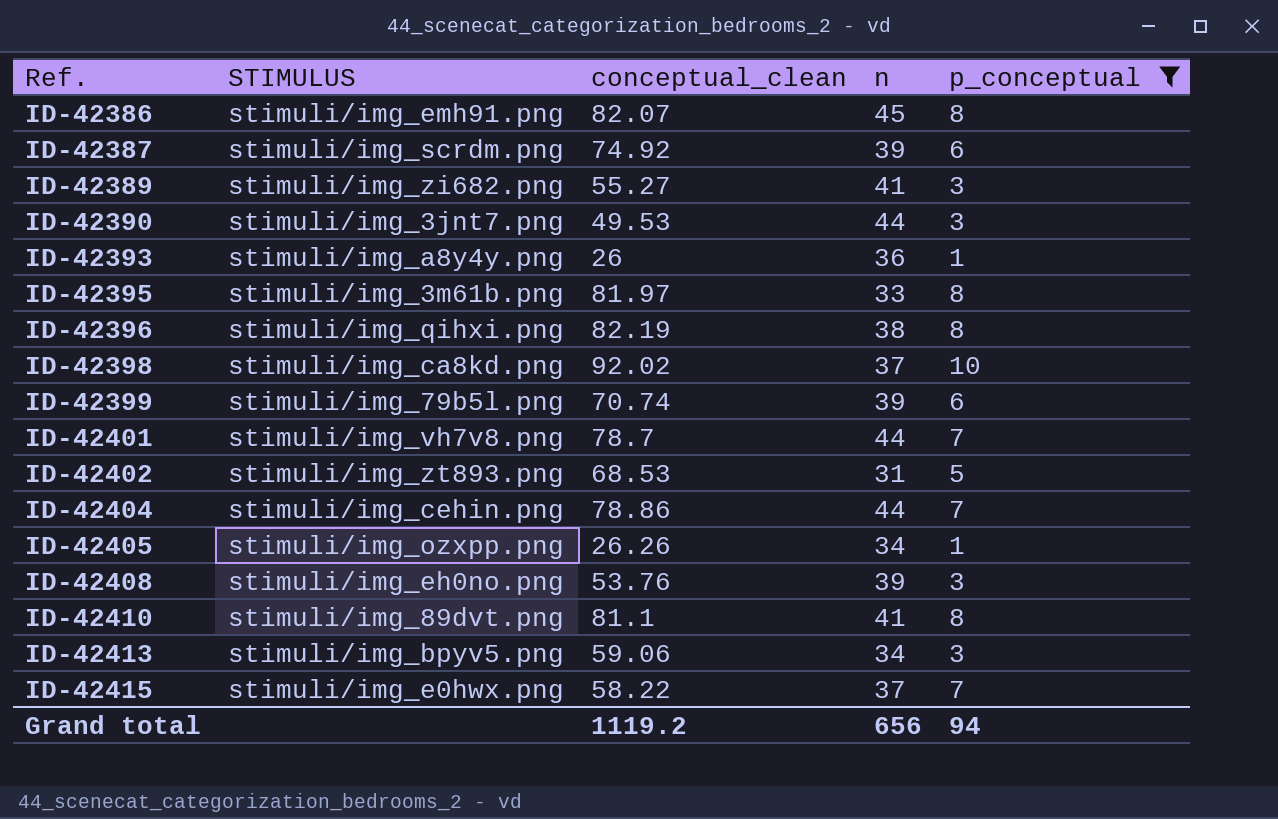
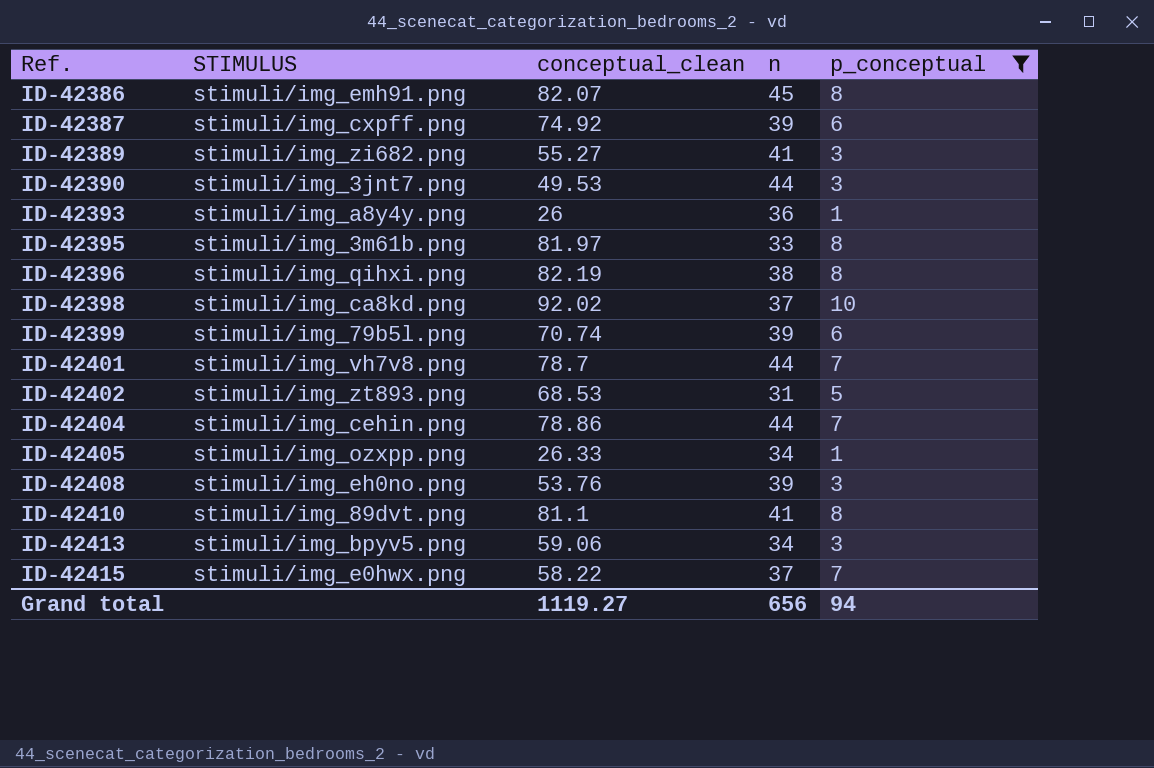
ID-42387 | STIMULUS: stimuli/img_scrdm.png -> stimuli/img_cxpff.png
ID-42405 | conceptual_clean: 26.26 -> 26.33
Grand total | conceptual_clean: 1119.2 -> 1119.27

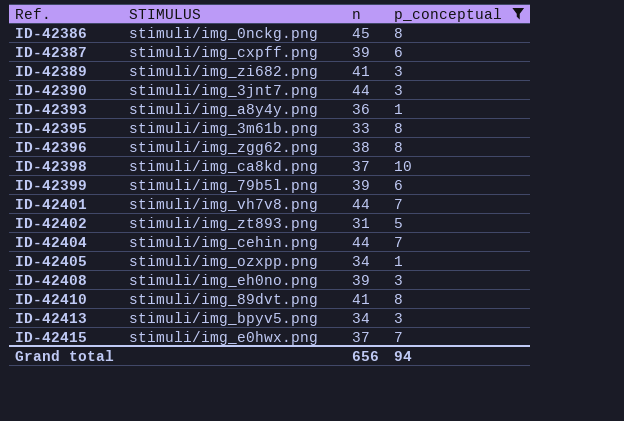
column conceptual_clean | position: 3 -> none
ID-42386 | STIMULUS: stimuli/img_emh91.png -> stimuli/img_0nckg.png
ID-42396 | STIMULUS: stimuli/img_qihxi.png -> stimuli/img_zgg62.png

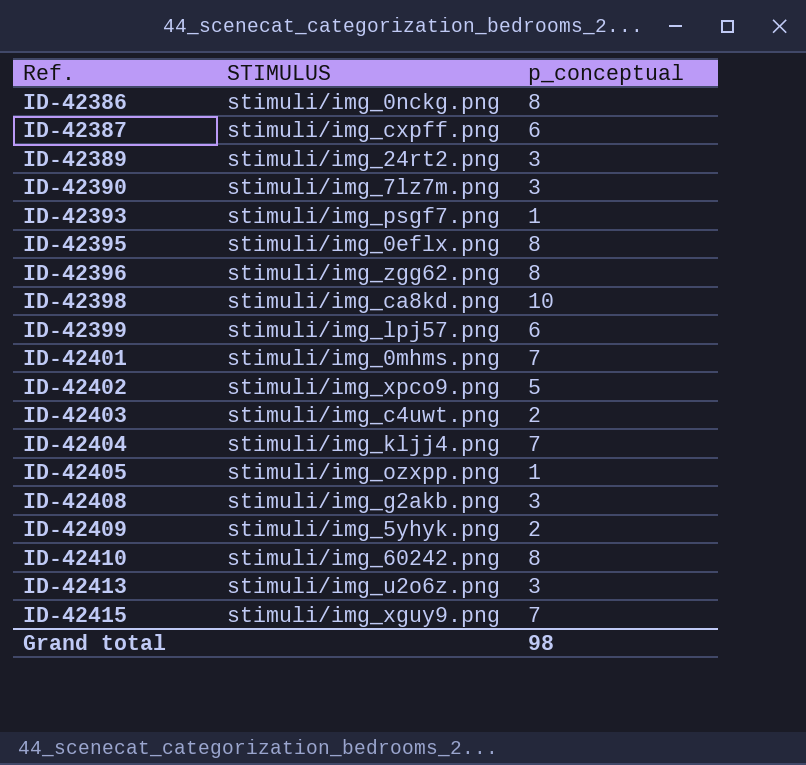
filter: p_conceptual != 2 -> none
column n | position: 3 -> none
ID-42389 | STIMULUS: stimuli/img_zi682.png -> stimuli/img_24rt2.png
ID-42390 | STIMULUS: stimuli/img_3jnt7.png -> stimuli/img_7lz7m.png
ID-42393 | STIMULUS: stimuli/img_a8y4y.png -> stimuli/img_psgf7.png
ID-42395 | STIMULUS: stimuli/img_3m61b.png -> stimuli/img_0eflx.png
ID-42399 | STIMULUS: stimuli/img_79b5l.png -> stimuli/img_lpj57.png
ID-42401 | STIMULUS: stimuli/img_vh7v8.png -> stimuli/img_0mhms.png
ID-42402 | STIMULUS: stimuli/img_zt893.png -> stimuli/img_xpco9.png
ID-42404 | STIMULUS: stimuli/img_cehin.png -> stimuli/img_kljj4.png
ID-42408 | STIMULUS: stimuli/img_eh0no.png -> stimuli/img_g2akb.png
ID-42410 | STIMULUS: stimuli/img_89dvt.png -> stimuli/img_60242.png
ID-42413 | STIMULUS: stimuli/img_bpyv5.png -> stimuli/img_u2o6z.png
ID-42415 | STIMULUS: stimuli/img_e0hwx.png -> stimuli/img_xguy9.png
Grand total | p_conceptual: 94 -> 98

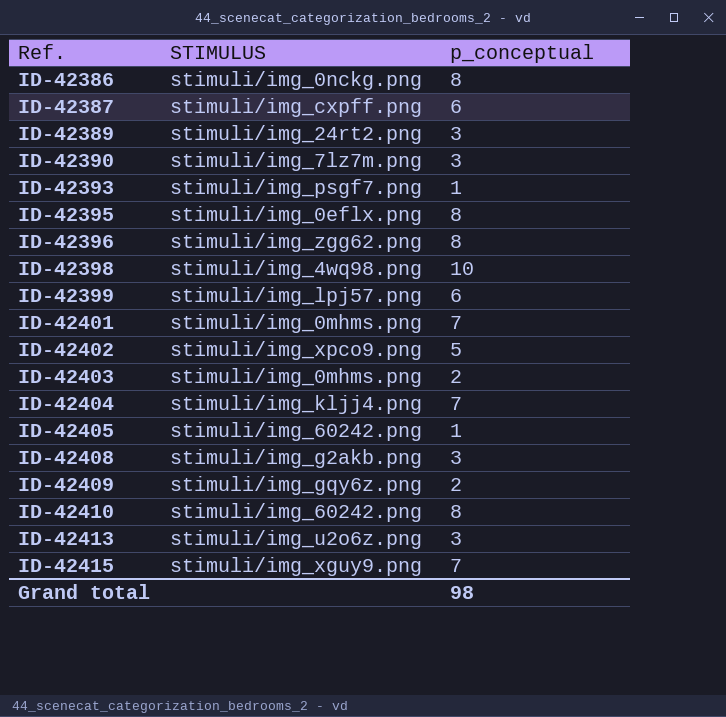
ID-42398 | STIMULUS: stimuli/img_ca8kd.png -> stimuli/img_4wq98.png
ID-42403 | STIMULUS: stimuli/img_c4uwt.png -> stimuli/img_0mhms.png
ID-42405 | STIMULUS: stimuli/img_ozxpp.png -> stimuli/img_60242.png
ID-42409 | STIMULUS: stimuli/img_5yhyk.png -> stimuli/img_gqy6z.png

